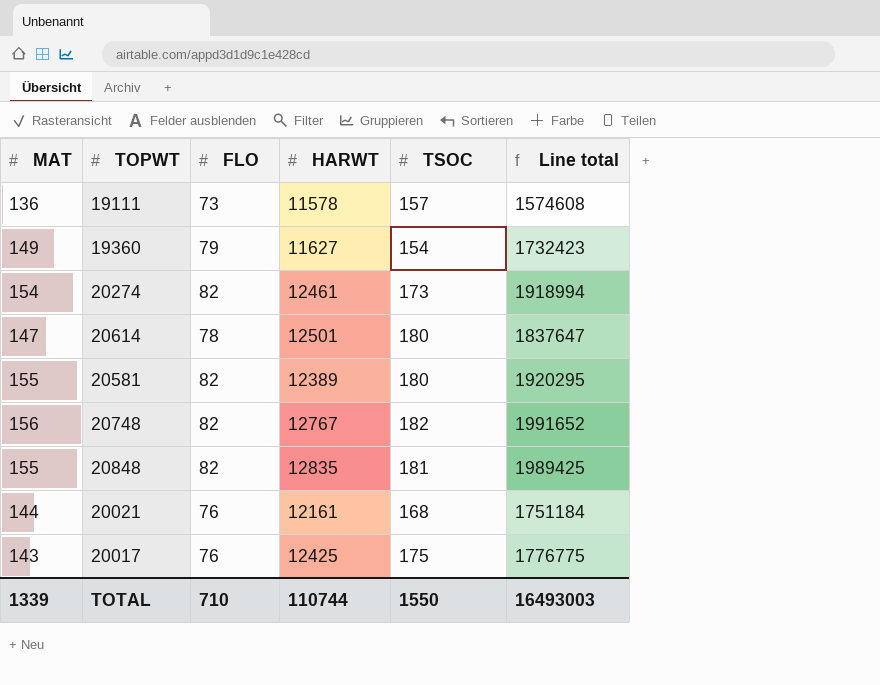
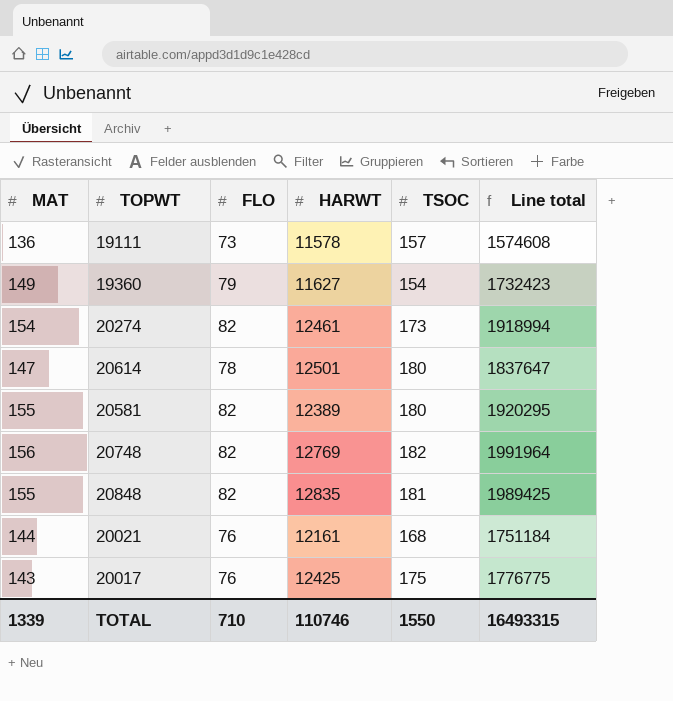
20748 | HARWT: 12767 -> 12769
20748 | Line total: 1991652 -> 1991964
TOTAL | HARWT: 110744 -> 110746
TOTAL | Line total: 16493003 -> 16493315

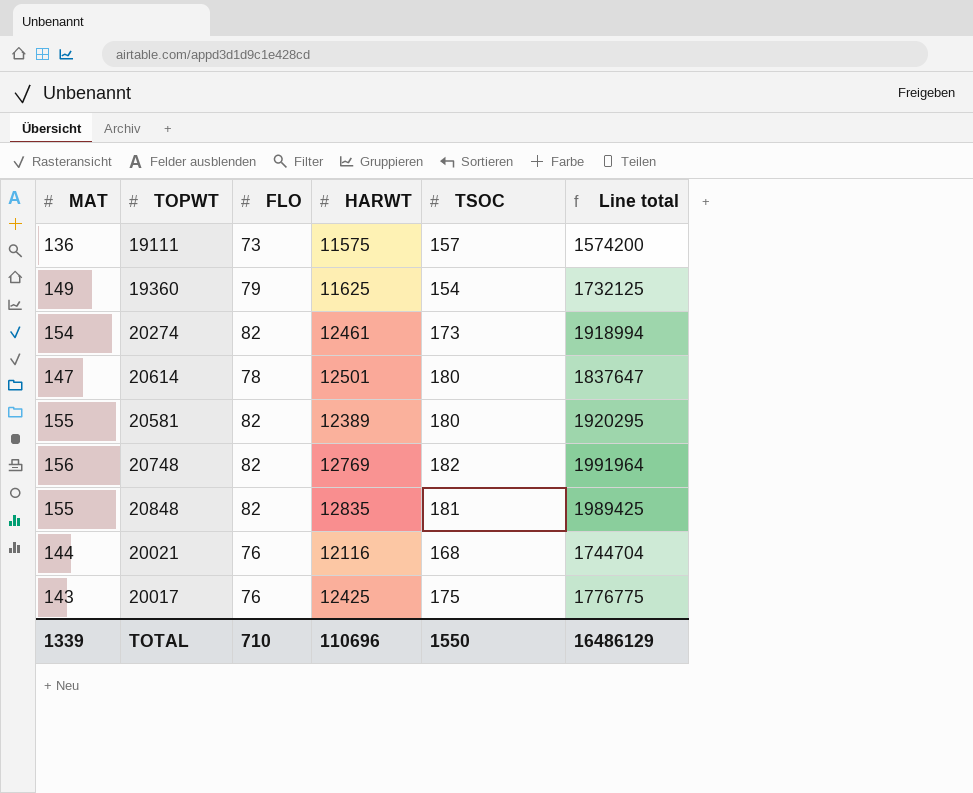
19111 | HARWT: 11578 -> 11575
19111 | Line total: 1574608 -> 1574200
19360 | HARWT: 11627 -> 11625
19360 | Line total: 1732423 -> 1732125
20021 | HARWT: 12161 -> 12116
20021 | Line total: 1751184 -> 1744704
TOTAL | HARWT: 110746 -> 110696
TOTAL | Line total: 16493315 -> 16486129

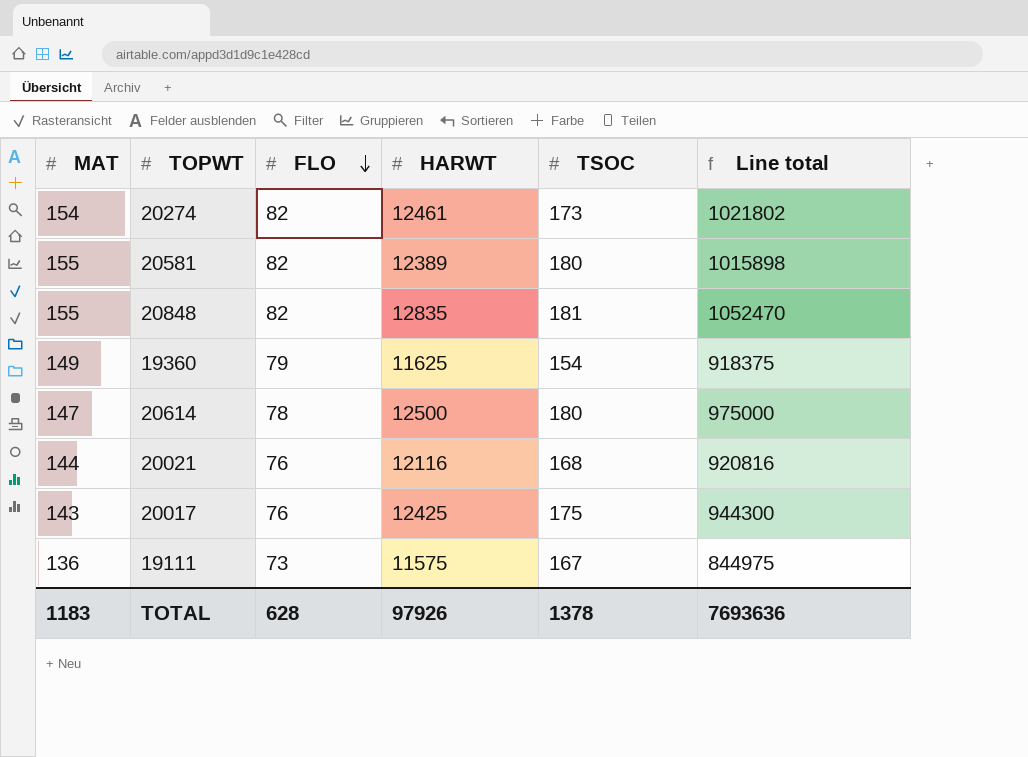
row order: none -> FLO descending
column Line total | formula: [MAT] * [HARWT] -> [FLO] * [HARWT]
row 20748: 156 | 82 | 12769 | 182 | 1991964 -> none
20614 | HARWT: 12501 -> 12500
19111 | TSOC: 157 -> 167
TOTAL | MAT: 1339 -> 1183
TOTAL | FLO: 710 -> 628
TOTAL | HARWT: 110696 -> 97926
TOTAL | TSOC: 1550 -> 1378
TOTAL | Line total: 16486129 -> 7693636

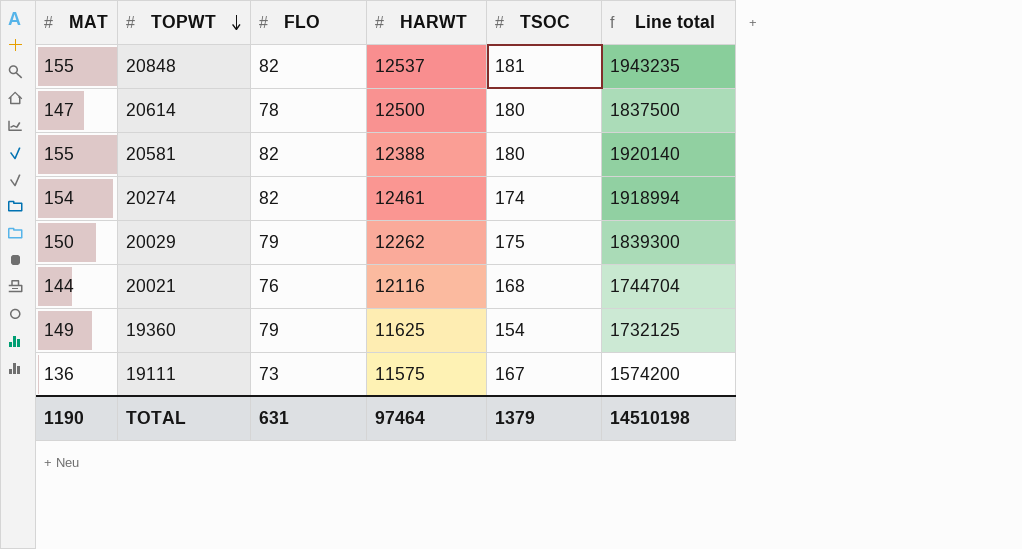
row order: FLO descending -> TOPWT descending
column Line total | formula: [FLO] * [HARWT] -> [MAT] * [HARWT]
row 20017: 143 | 76 | 12425 | 175 | 944300 -> none
20848 | HARWT: 12835 -> 12537
20581 | HARWT: 12389 -> 12388
20274 | TSOC: 173 -> 174
row 20029: none -> 150 | 79 | 12262 | 175 | 1839300
TOTAL | MAT: 1183 -> 1190
TOTAL | FLO: 628 -> 631
TOTAL | HARWT: 97926 -> 97464
TOTAL | TSOC: 1378 -> 1379
TOTAL | Line total: 7693636 -> 14510198

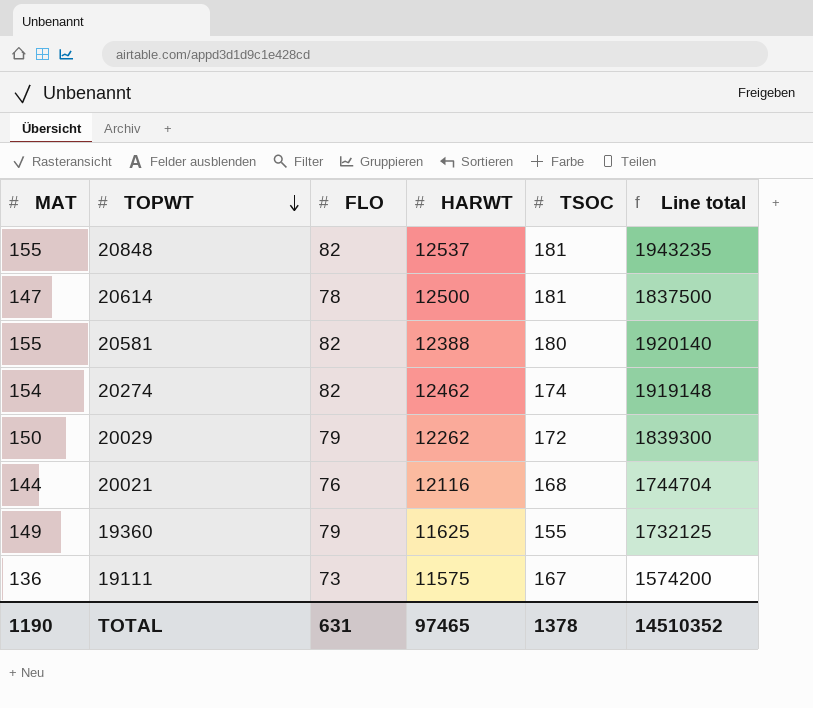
20614 | TSOC: 180 -> 181
20274 | HARWT: 12461 -> 12462
20274 | Line total: 1918994 -> 1919148
20029 | TSOC: 175 -> 172
19360 | TSOC: 154 -> 155
TOTAL | HARWT: 97464 -> 97465
TOTAL | TSOC: 1379 -> 1378
TOTAL | Line total: 14510198 -> 14510352

